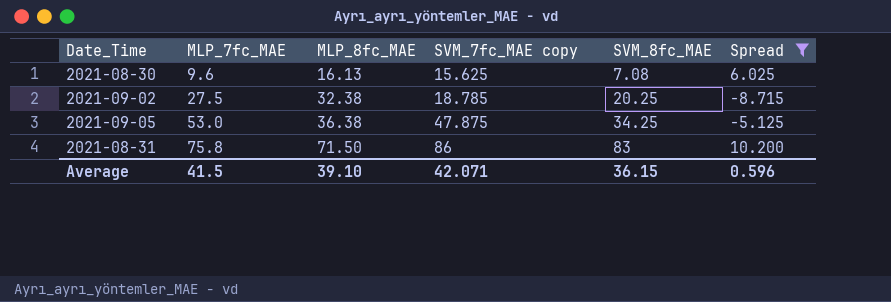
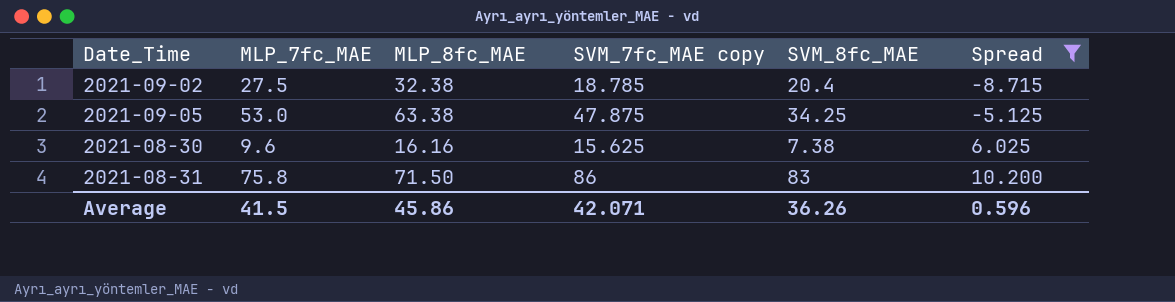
row order: MLP_7fc_MAE ascending -> Spread ascending
2021-09-02 | SVM_8fc_MAE: 20.25 -> 20.4
2021-09-05 | MLP_8fc_MAE: 36.38 -> 63.38
2021-08-30 | MLP_8fc_MAE: 16.13 -> 16.16
2021-08-30 | SVM_8fc_MAE: 7.08 -> 7.38
Average | MLP_8fc_MAE: 39.10 -> 45.86
Average | SVM_8fc_MAE: 36.15 -> 36.26

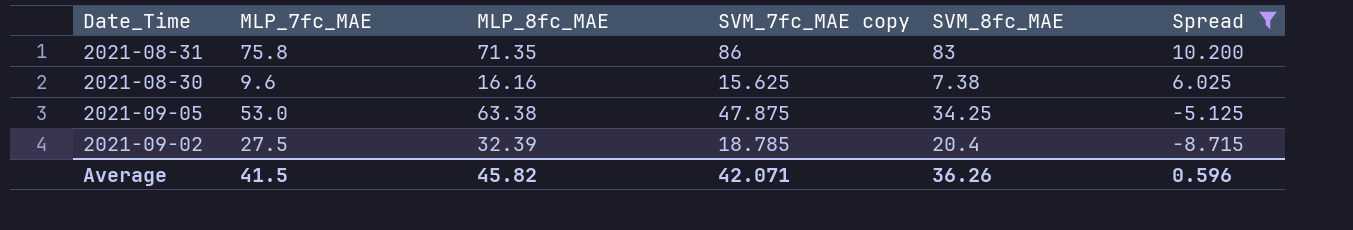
row order: Spread ascending -> Spread descending
2021-08-31 | MLP_8fc_MAE: 71.50 -> 71.35
2021-09-02 | MLP_8fc_MAE: 32.38 -> 32.39
Average | MLP_8fc_MAE: 45.86 -> 45.82

